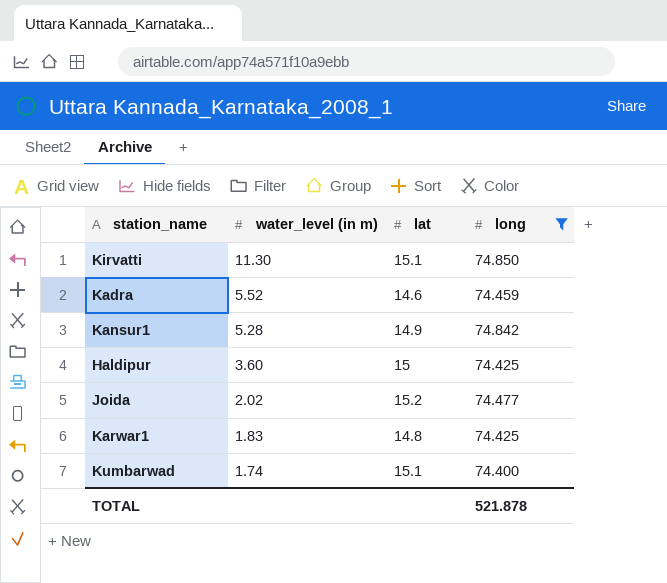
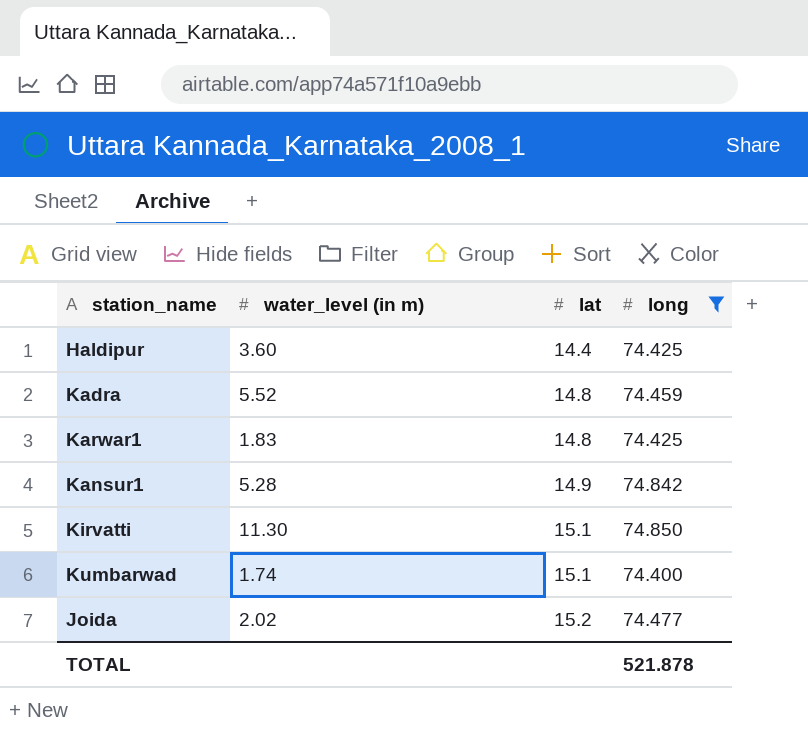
row order: water_level (in m) descending -> lat ascending
Haldipur | lat: 15 -> 14.4
Kadra | lat: 14.6 -> 14.8

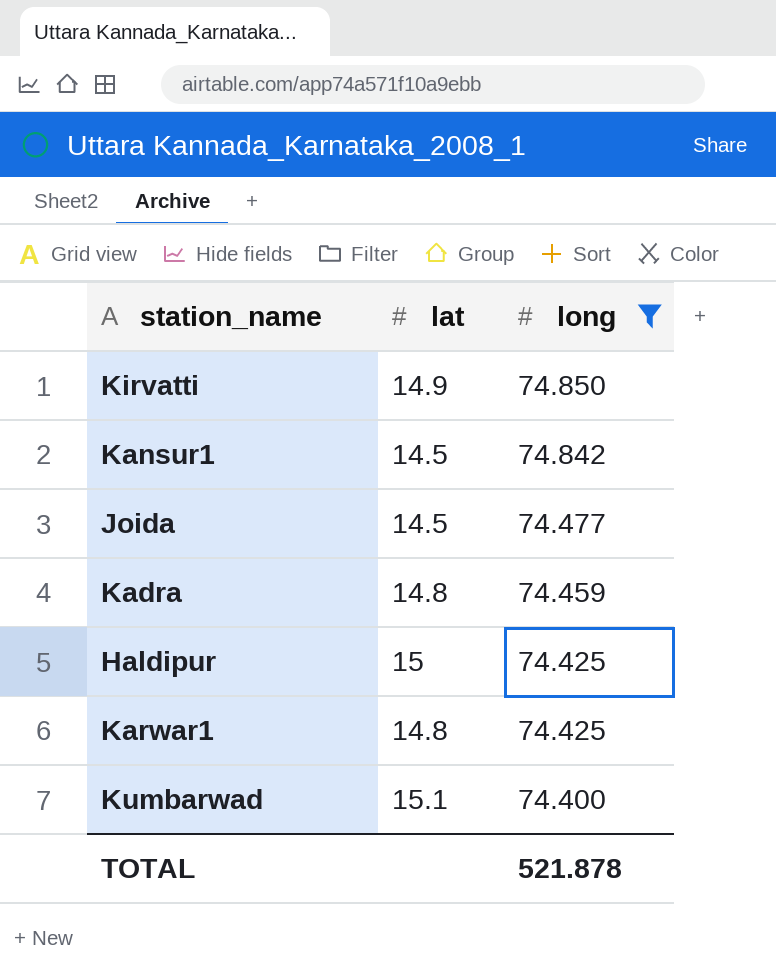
row order: lat ascending -> long descending
column water_level (in m) | position: 2 -> none
Kirvatti | lat: 15.1 -> 14.9
Kansur1 | lat: 14.9 -> 14.5
Joida | lat: 15.2 -> 14.5
Haldipur | lat: 14.4 -> 15

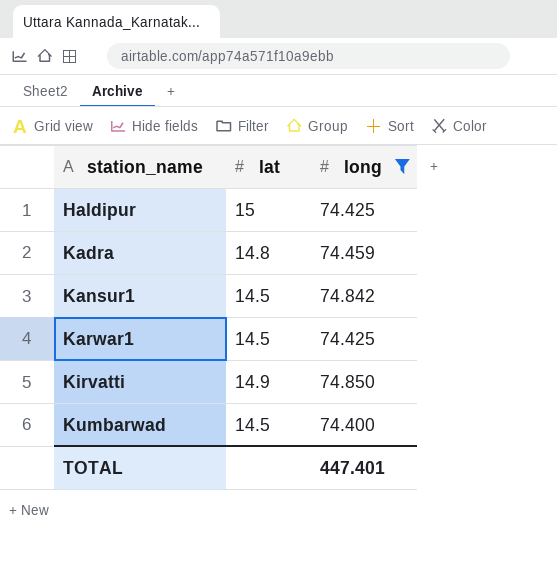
row order: long descending -> station_name ascending
row Joida: 14.5 | 74.477 -> none
Karwar1 | lat: 14.8 -> 14.5
Kumbarwad | lat: 15.1 -> 14.5
TOTAL | long: 521.878 -> 447.401

